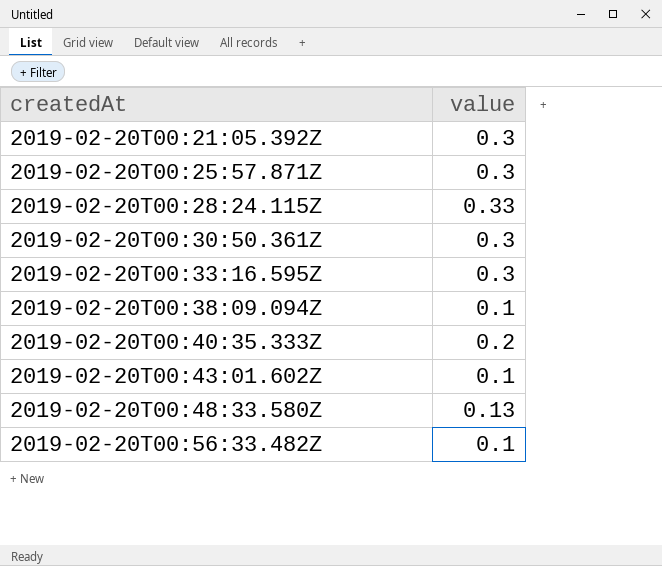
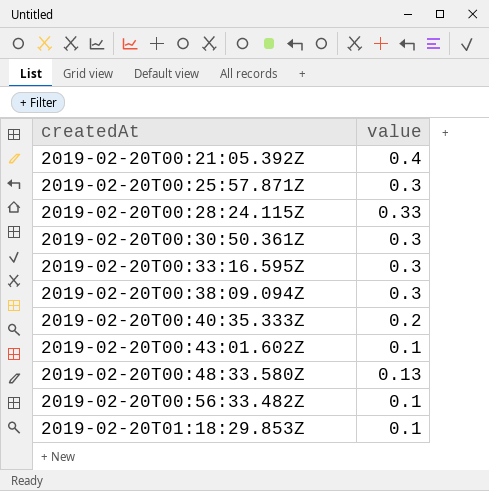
2019-02-20T00:21:05.392Z | value: 0.3 -> 0.4
2019-02-20T00:38:09.094Z | value: 0.1 -> 0.3
row 2019-02-20T01:18:29.853Z: none -> 0.1

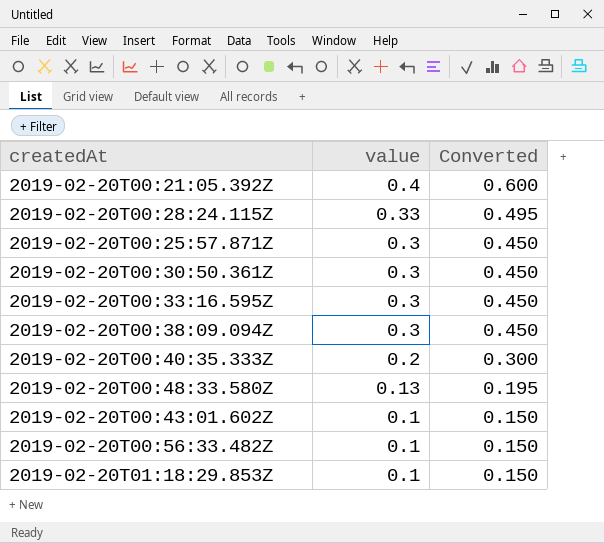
row order: createdAt ascending -> value descending
column Converted | formula: none -> [value] * 1.5

